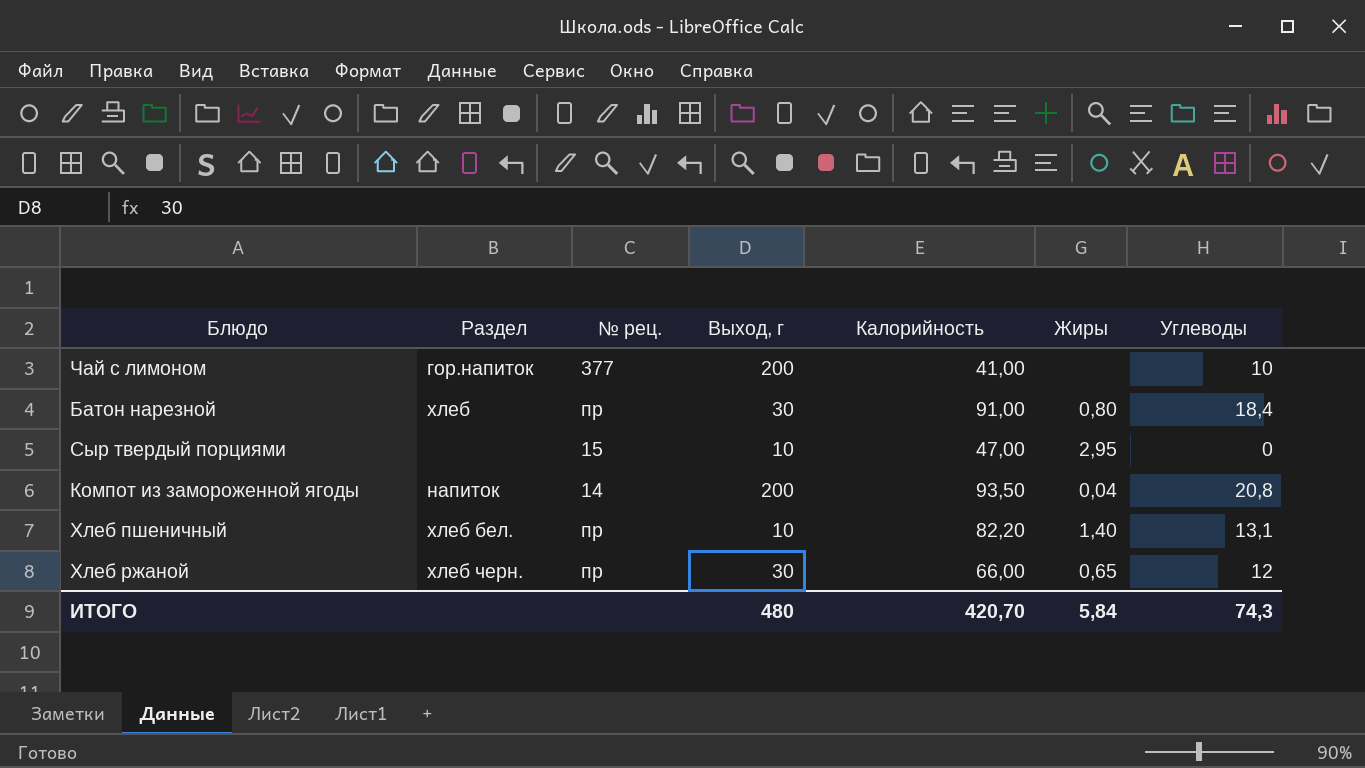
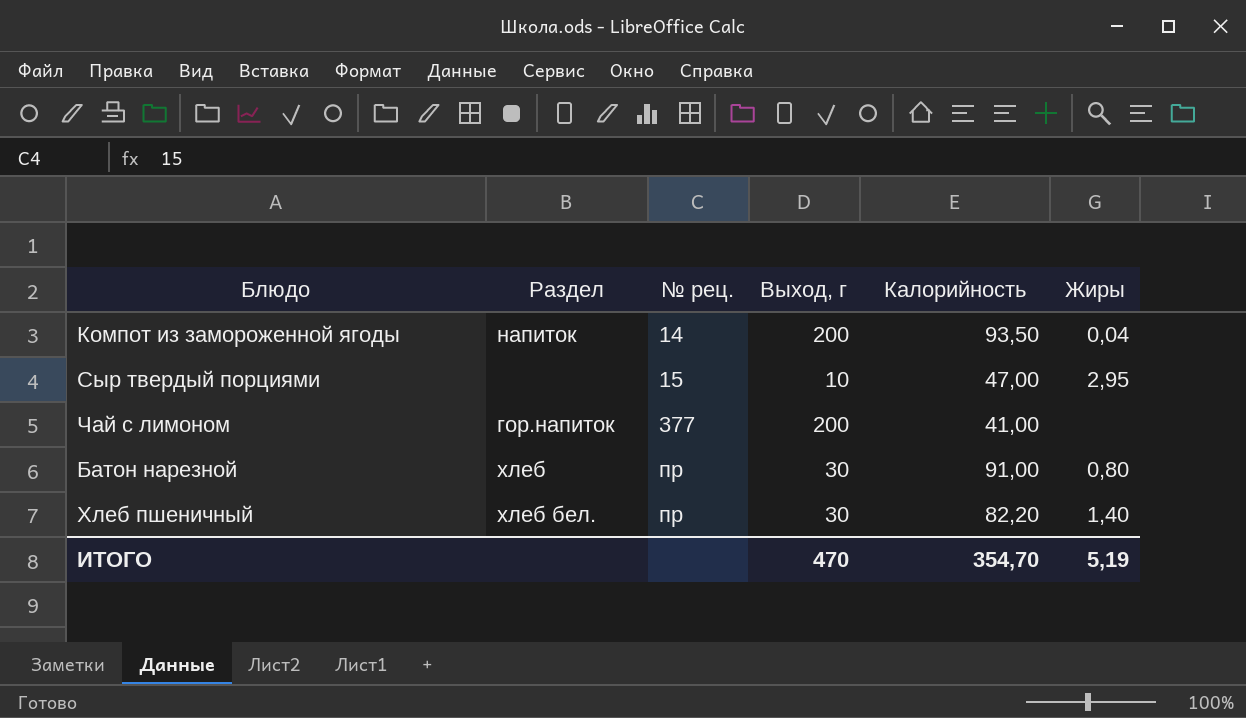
row order: none -> № рец. ascending
column Углеводы | position: 7 -> none
row Хлеб ржаной: хлеб черн. | пр | 30 | 66,00 | 0,65 | 12 -> none
Хлеб пшеничный | Выход, г: 10 -> 30
ИТОГО | Выход, г: 480 -> 470
ИТОГО | Калорийность: 420,70 -> 354,70
ИТОГО | Жиры: 5,84 -> 5,19

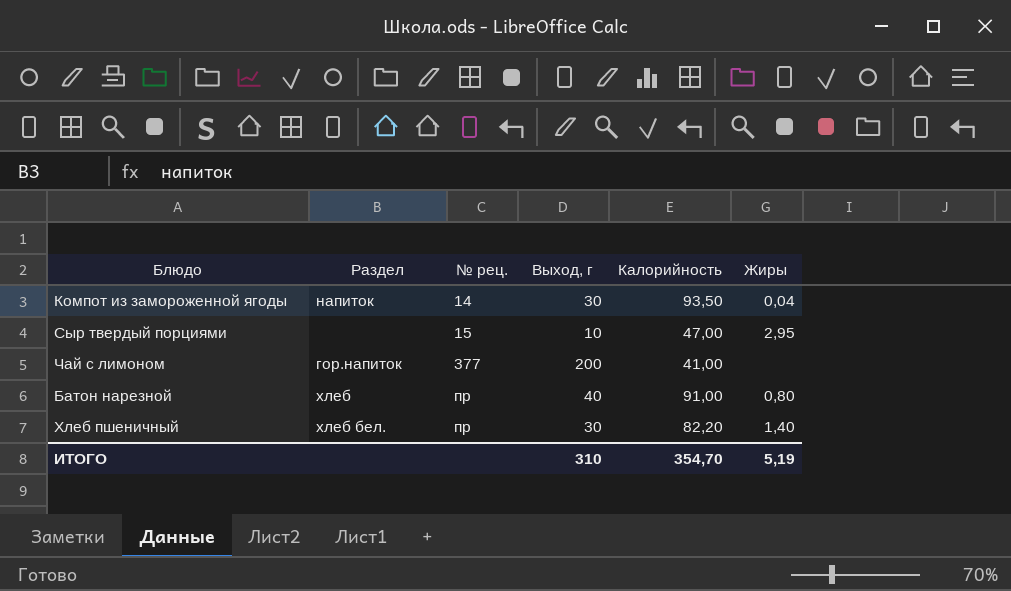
Компот из замороженной ягоды | Выход, г: 200 -> 30
Батон нарезной | Выход, г: 30 -> 40
ИТОГО | Выход, г: 470 -> 310

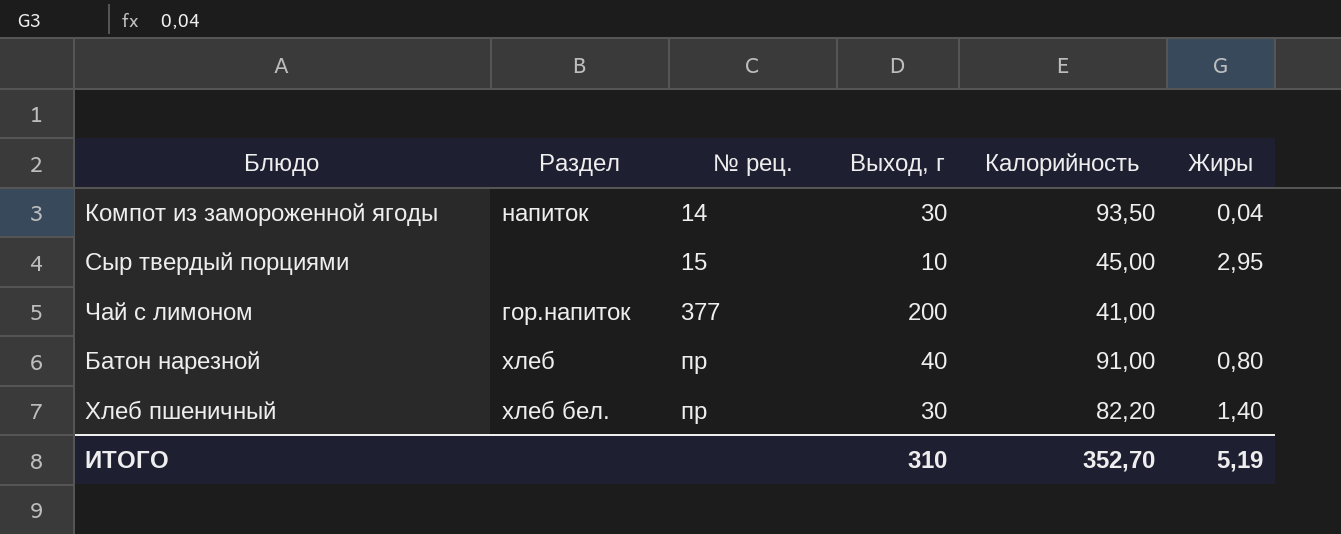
Сыр твердый порциями | Калорийность: 47,00 -> 45,00
ИТОГО | Калорийность: 354,70 -> 352,70

